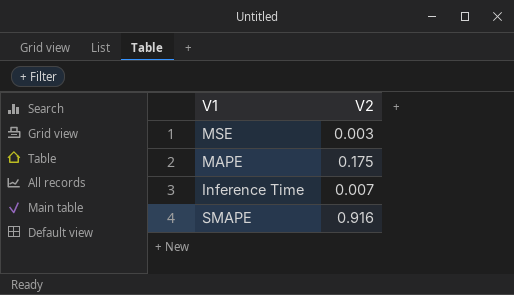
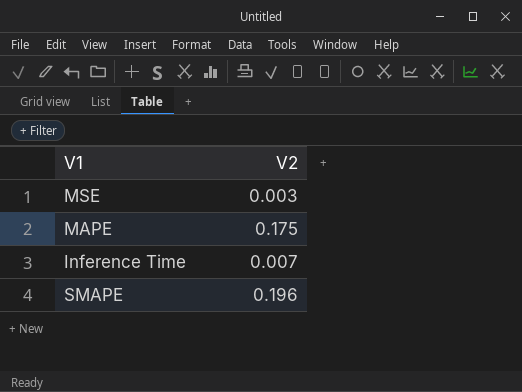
SMAPE | V2: 0.916 -> 0.196

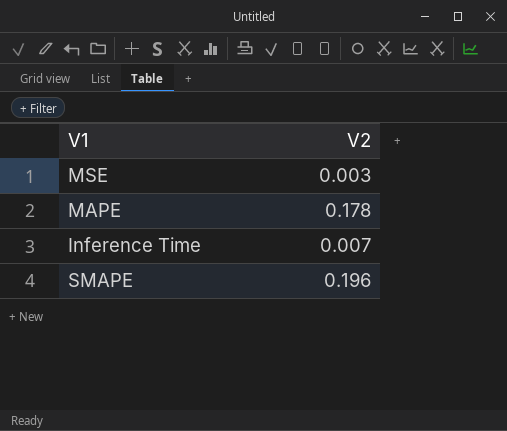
MAPE | V2: 0.175 -> 0.178

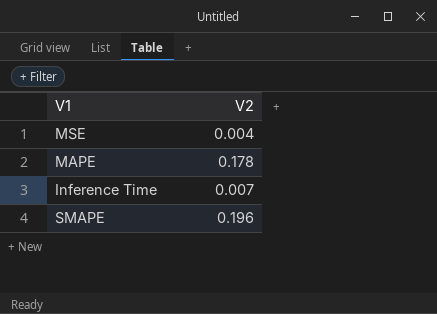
MSE | V2: 0.003 -> 0.004

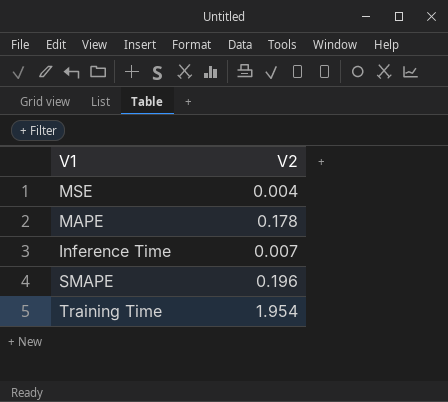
row Training Time: none -> 1.954

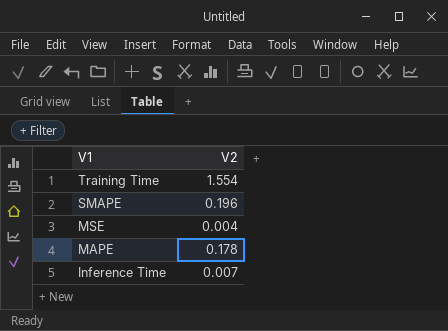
row order: none -> V1 descending
Training Time | V2: 1.954 -> 1.554

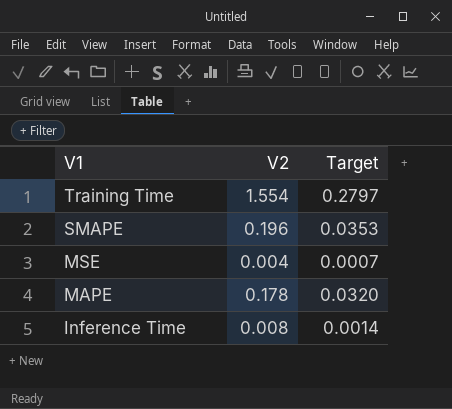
column Target | formula: none -> [V2] * 0.18
Inference Time | V2: 0.007 -> 0.008

